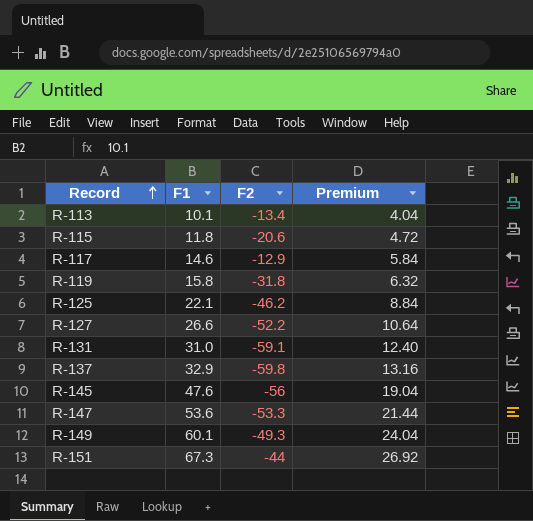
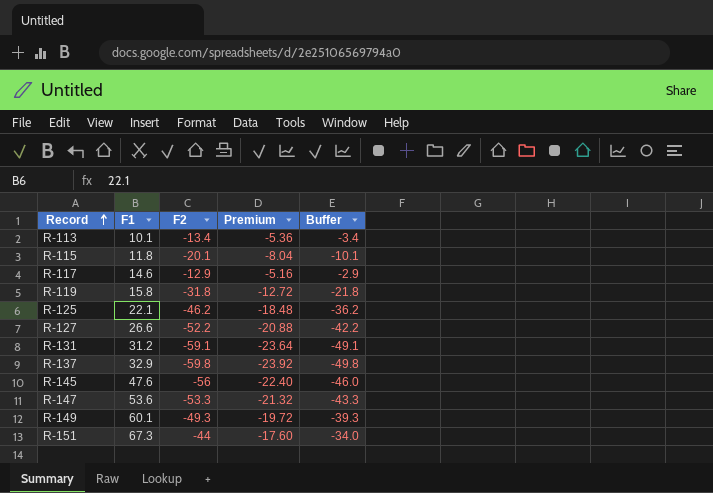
column Premium | formula: [F1] * 0.4 -> [F2] * 0.4
column Buffer | formula: none -> [F2] + 10
R-115 | F2: -20.6 -> -20.1
R-131 | F1: 31.0 -> 31.2

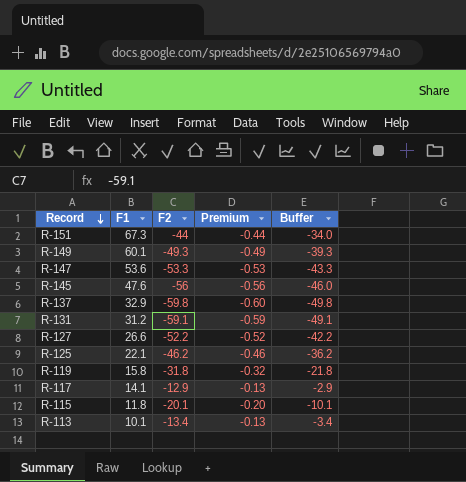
row order: Record ascending -> Record descending
column Premium | formula: [F2] * 0.4 -> [F2] * 0.01
R-117 | F1: 14.6 -> 14.1

